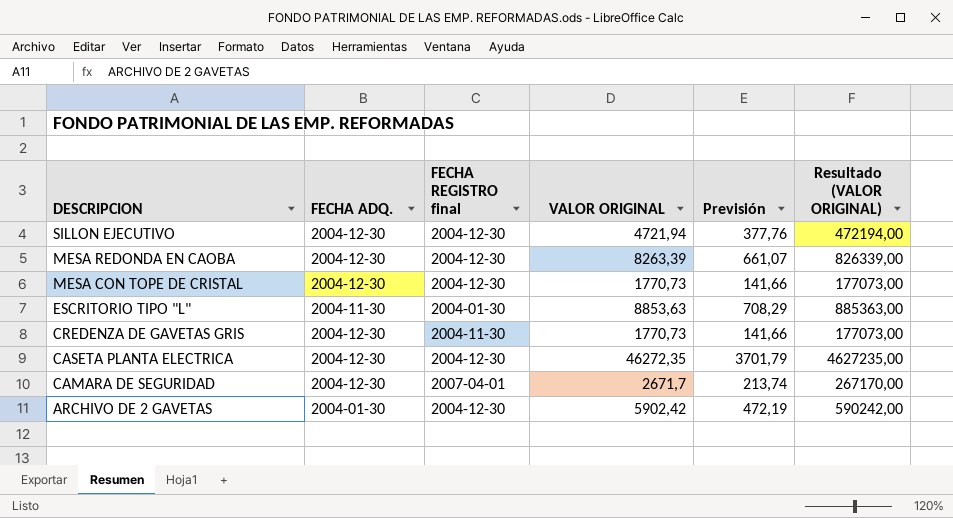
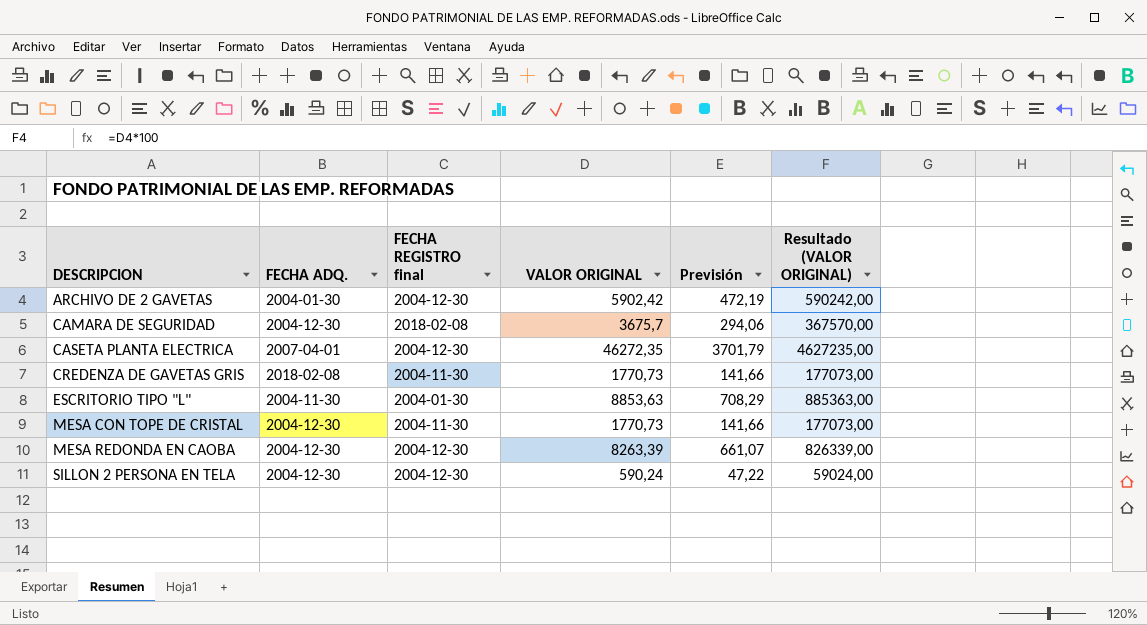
row order: DESCRIPCION descending -> DESCRIPCION ascending
row SILLON EJECUTIVO: 2004-12-30 | 2004-12-30 | 4721,94 | 377,76 | 472194,00 -> none
CAMARA DE SEGURIDAD | FECHA REGISTRO final: 2007-04-01 -> 2018-02-08
CAMARA DE SEGURIDAD | VALOR ORIGINAL: 2671,7 -> 3675,7
CAMARA DE SEGURIDAD | Previsión: 213,74 -> 294,06
CAMARA DE SEGURIDAD | Resultado (VALOR ORIGINAL): 267170,00 -> 367570,00
CASETA PLANTA ELECTRICA | FECHA ADQ.: 2004-12-30 -> 2007-04-01
CREDENZA DE GAVETAS GRIS | FECHA ADQ.: 2004-12-30 -> 2018-02-08
MESA CON TOPE DE CRISTAL | FECHA REGISTRO final: 2004-12-30 -> 2004-11-30
row SILLON 2 PERSONA EN TELA: none -> 2004-12-30 | 2004-12-30 | 590,24 | 47,22 | 59024,00

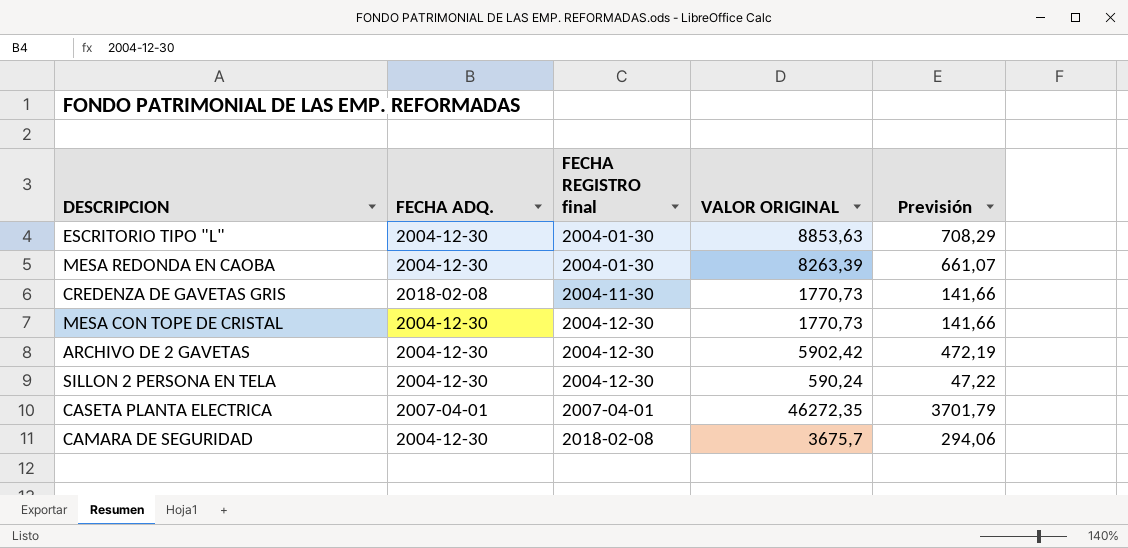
row order: DESCRIPCION ascending -> FECHA REGISTRO final ascending
column Resultado (VALOR ORIGINAL) | formula: [VALOR ORIGINAL] * 100 -> none
ESCRITORIO TIPO "L" | FECHA ADQ.: 2004-11-30 -> 2004-12-30
MESA REDONDA EN CAOBA | FECHA REGISTRO final: 2004-12-30 -> 2004-01-30
MESA CON TOPE DE CRISTAL | FECHA REGISTRO final: 2004-11-30 -> 2004-12-30
ARCHIVO DE 2 GAVETAS | FECHA ADQ.: 2004-01-30 -> 2004-12-30
CASETA PLANTA ELECTRICA | FECHA REGISTRO final: 2004-12-30 -> 2007-04-01

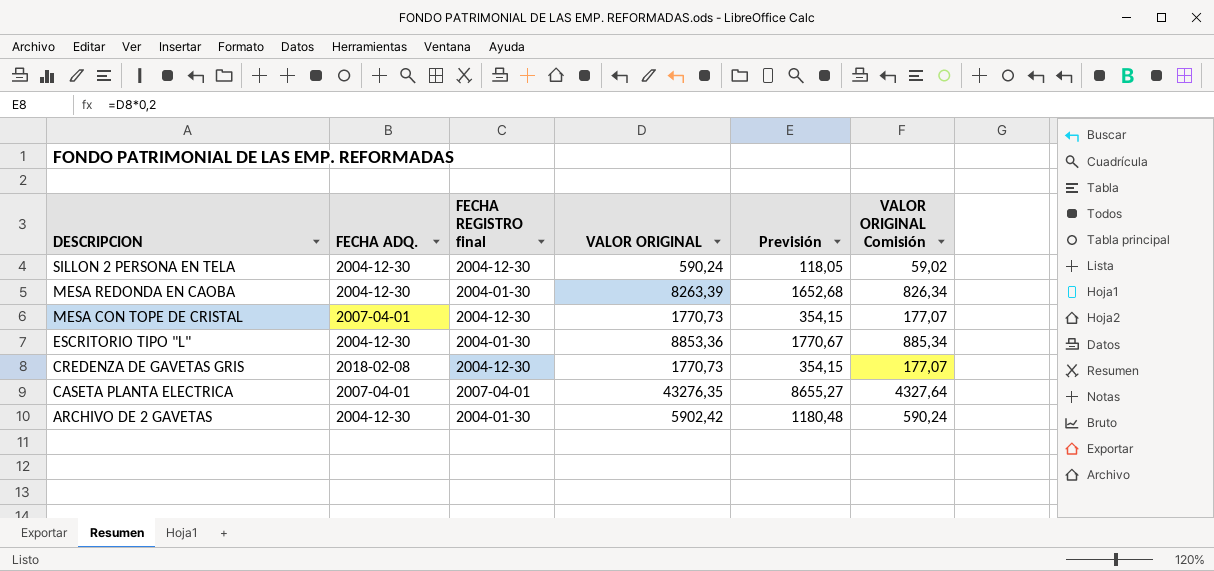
row order: FECHA REGISTRO final ascending -> DESCRIPCION descending
column Previsión | formula: [VALOR ORIGINAL] * 0,08 -> [VALOR ORIGINAL] * 0,2
column VALOR ORIGINAL Comisión | formula: none -> [VALOR ORIGINAL] * 0,1
row CAMARA DE SEGURIDAD: 2004-12-30 | 2018-02-08 | 3675,7 | 294,06 -> none
MESA CON TOPE DE CRISTAL | FECHA ADQ.: 2004-12-30 -> 2007-04-01
ESCRITORIO TIPO "L" | VALOR ORIGINAL: 8853,63 -> 8853,36
CREDENZA DE GAVETAS GRIS | FECHA REGISTRO final: 2004-11-30 -> 2004-12-30
CASETA PLANTA ELECTRICA | VALOR ORIGINAL: 46272,35 -> 43276,35
ARCHIVO DE 2 GAVETAS | FECHA REGISTRO final: 2004-12-30 -> 2004-01-30

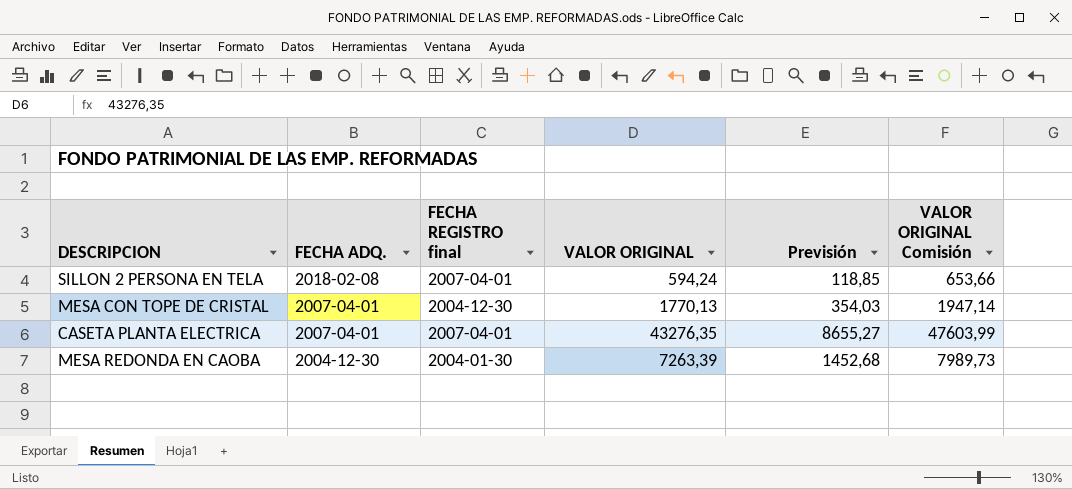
row order: DESCRIPCION descending -> FECHA ADQ. descending
column VALOR ORIGINAL Comisión | formula: [VALOR ORIGINAL] * 0,1 -> [VALOR ORIGINAL] * 1,1
row ESCRITORIO TIPO "L": 2004-12-30 | 2004-01-30 | 8853,36 | 1770,67 | 885,34 -> none
row CREDENZA DE GAVETAS GRIS: 2018-02-08 | 2004-12-30 | 1770,73 | 354,15 | 177,07 -> none
row ARCHIVO DE 2 GAVETAS: 2004-12-30 | 2004-01-30 | 5902,42 | 1180,48 | 590,24 -> none
SILLON 2 PERSONA EN TELA | FECHA ADQ.: 2004-12-30 -> 2018-02-08
SILLON 2 PERSONA EN TELA | FECHA REGISTRO final: 2004-12-30 -> 2007-04-01
SILLON 2 PERSONA EN TELA | VALOR ORIGINAL: 590,24 -> 594,24
SILLON 2 PERSONA EN TELA | Previsión: 118,05 -> 118,85
MESA CON TOPE DE CRISTAL | VALOR ORIGINAL: 1770,73 -> 1770,13
MESA CON TOPE DE CRISTAL | Previsión: 354,15 -> 354,03
MESA REDONDA EN CAOBA | VALOR ORIGINAL: 8263,39 -> 7263,39
MESA REDONDA EN CAOBA | Previsión: 1652,68 -> 1452,68

